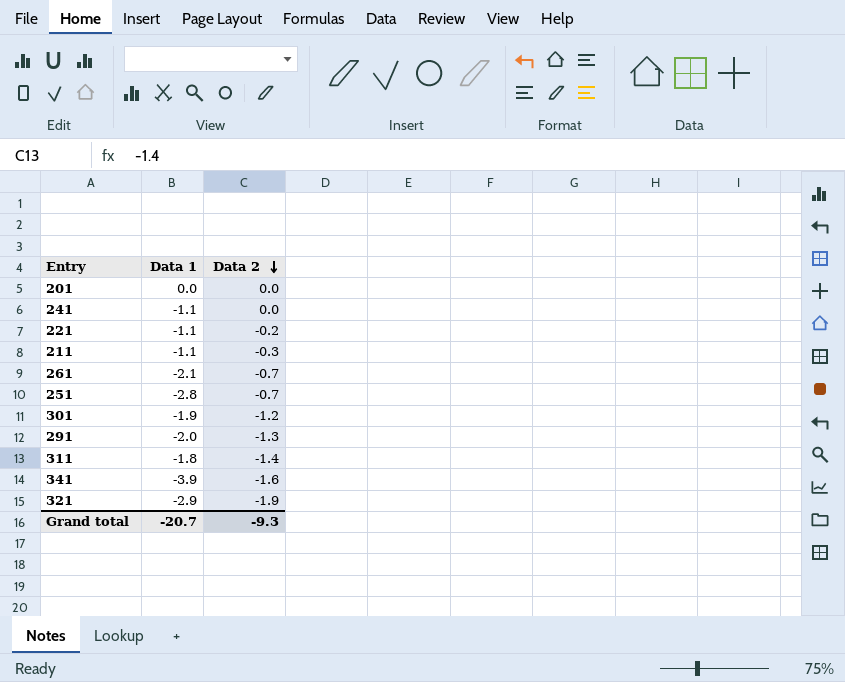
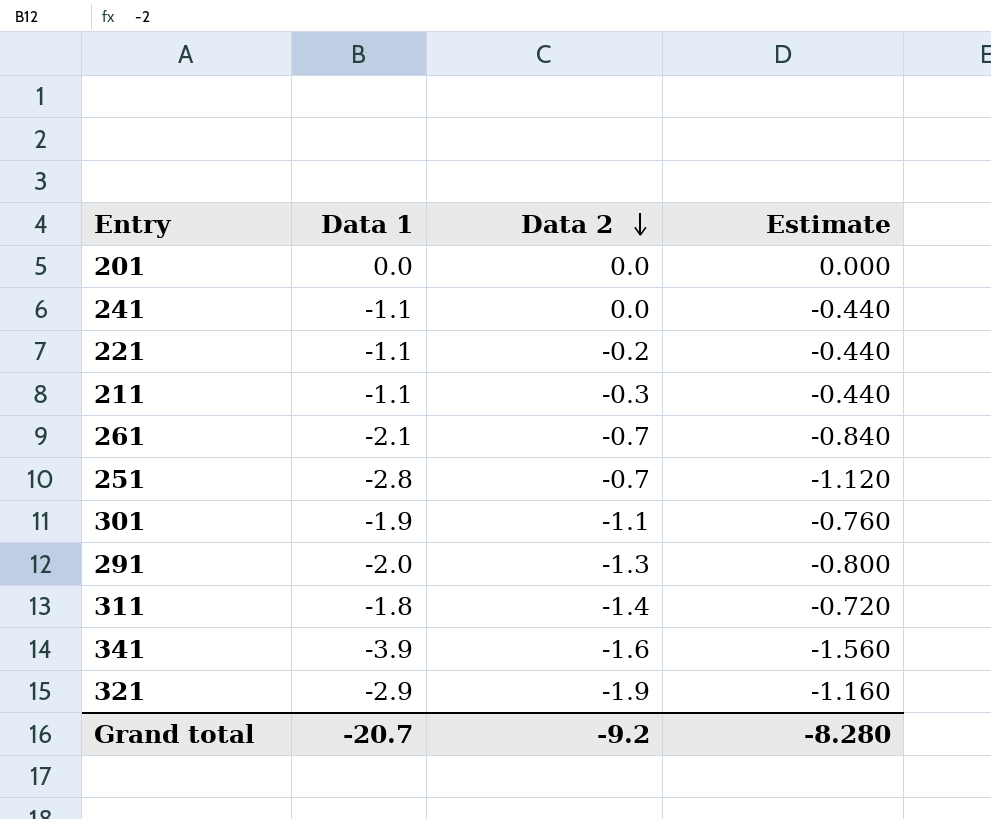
column Estimate | formula: none -> [Data 1] * 0.4
301 | Data 2: -1.2 -> -1.1
Grand total | Data 2: -9.3 -> -9.2

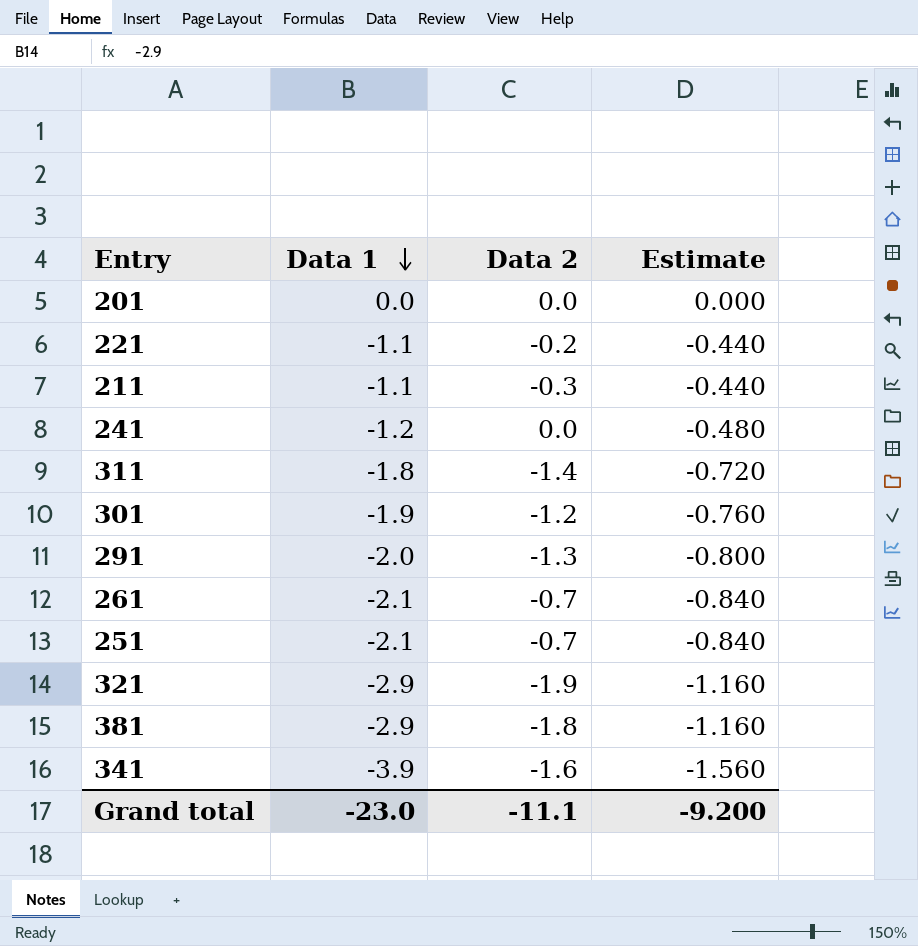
row order: Data 2 descending -> Data 1 descending
241 | Data 1: -1.1 -> -1.2
241 | Estimate: -0.440 -> -0.480
301 | Data 2: -1.1 -> -1.2
251 | Data 1: -2.8 -> -2.1
251 | Estimate: -1.120 -> -0.840
row 381: none -> -2.9 | -1.8 | -1.160
Grand total | Data 1: -20.7 -> -23.0
Grand total | Data 2: -9.2 -> -11.1
Grand total | Estimate: -8.280 -> -9.200

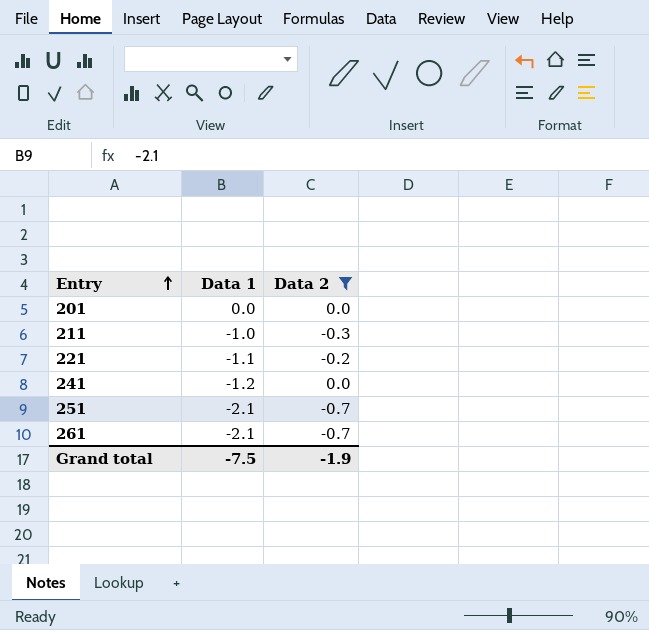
filter: none -> Data 2 >= -0.7
row order: Data 1 descending -> Entry ascending
column Estimate | formula: [Data 1] * 0.4 -> none
211 | Data 1: -1.1 -> -1.0
Grand total | Data 1: -23.0 -> -7.5
Grand total | Data 2: -11.1 -> -1.9

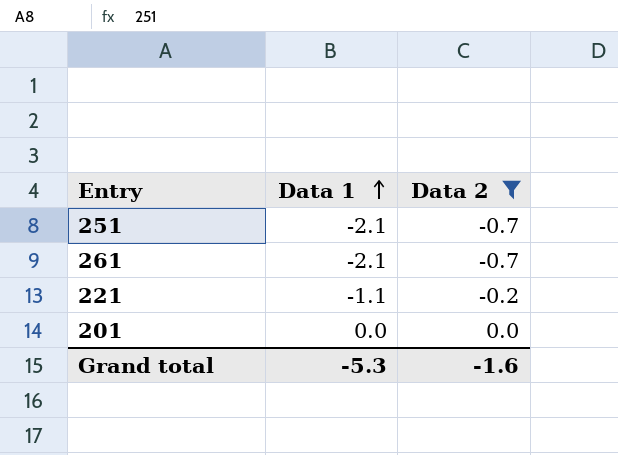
row order: Entry ascending -> Data 1 ascending
row 211: -1.0 | -0.3 -> none
row 241: -1.2 | 0.0 -> none
Grand total | Data 1: -7.5 -> -5.3
Grand total | Data 2: -1.9 -> -1.6

